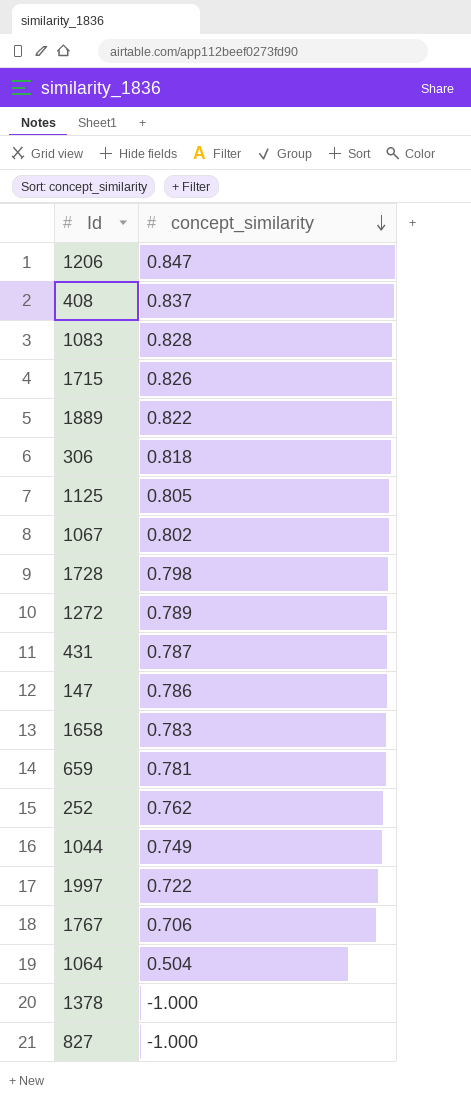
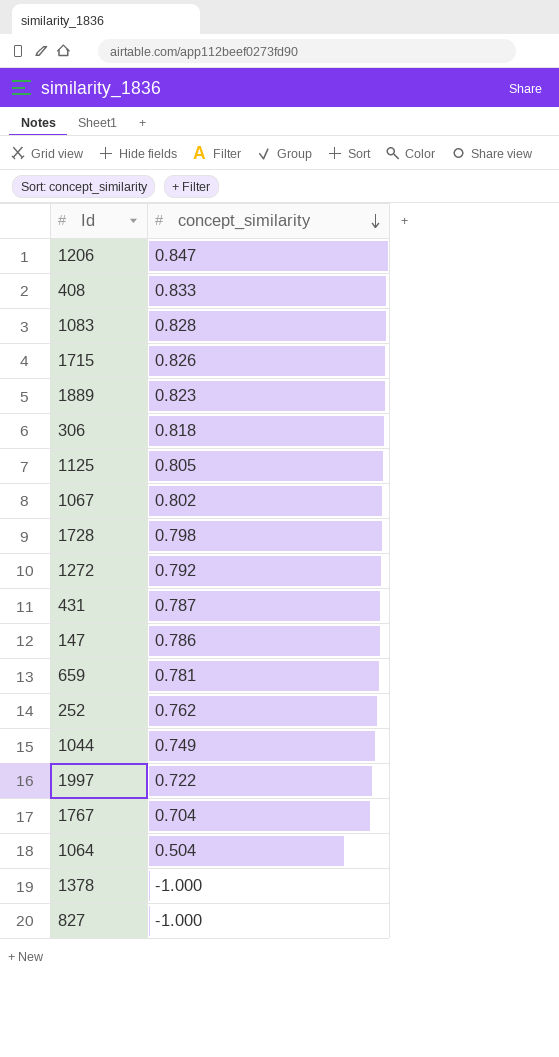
row 1658: 0.783 -> none
408 | concept_similarity: 0.837 -> 0.833
1889 | concept_similarity: 0.822 -> 0.823
1272 | concept_similarity: 0.789 -> 0.792
1767 | concept_similarity: 0.706 -> 0.704

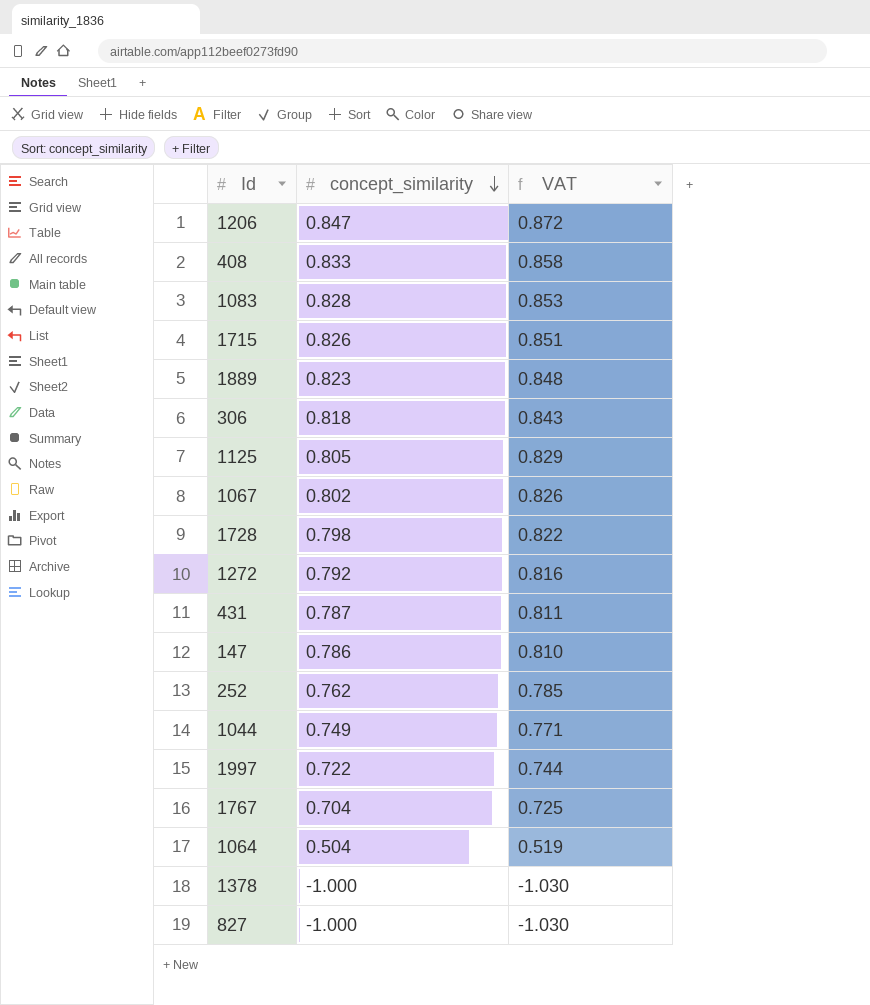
column VAT | formula: none -> [concept_similarity] * 1.03
row 659: 0.781 -> none

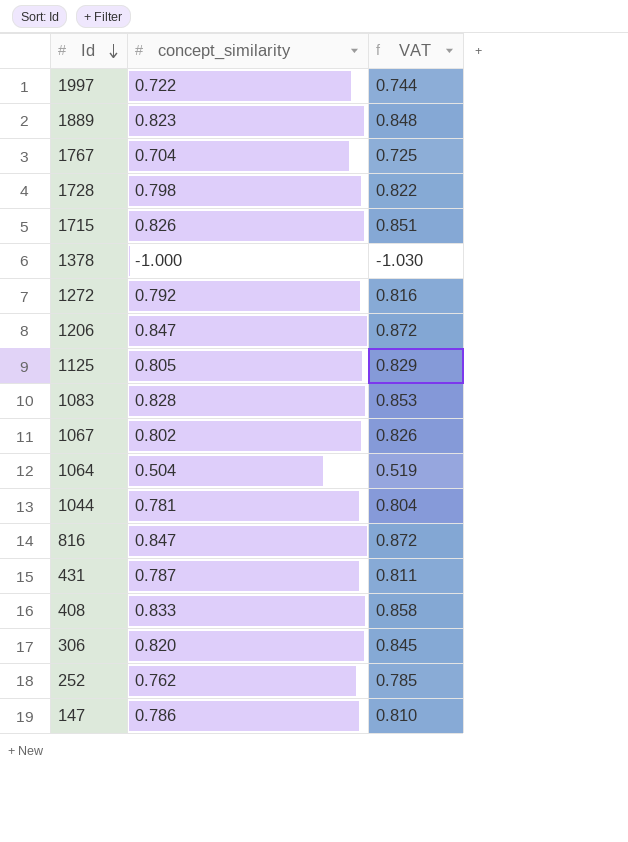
row order: concept_similarity descending -> Id descending
row 827: -1.000 | -1.030 -> none
1044 | concept_similarity: 0.749 -> 0.781
1044 | VAT: 0.771 -> 0.804
row 816: none -> 0.847 | 0.872
306 | concept_similarity: 0.818 -> 0.820
306 | VAT: 0.843 -> 0.845

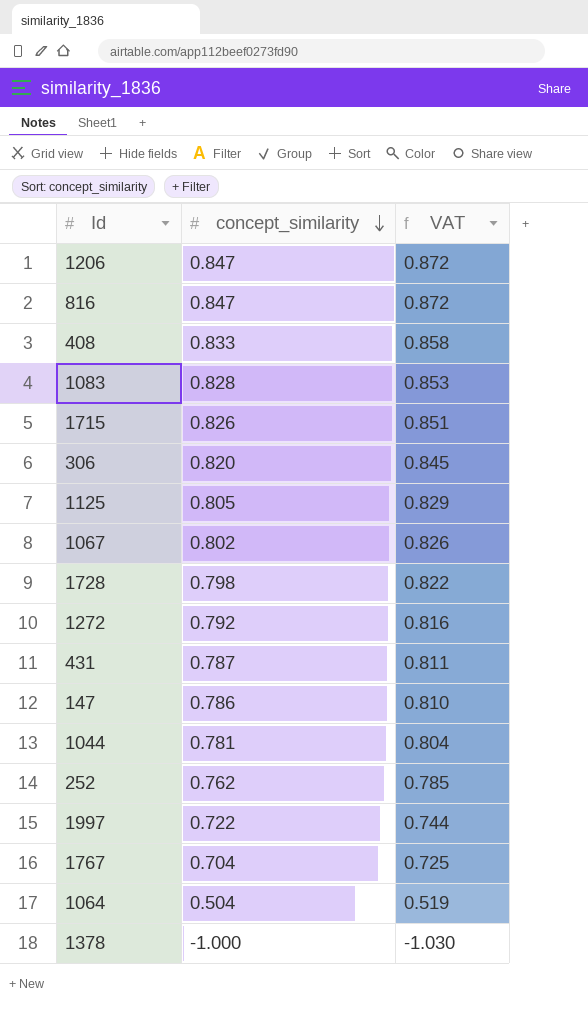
row order: Id descending -> concept_similarity descending
row 1889: 0.823 | 0.848 -> none

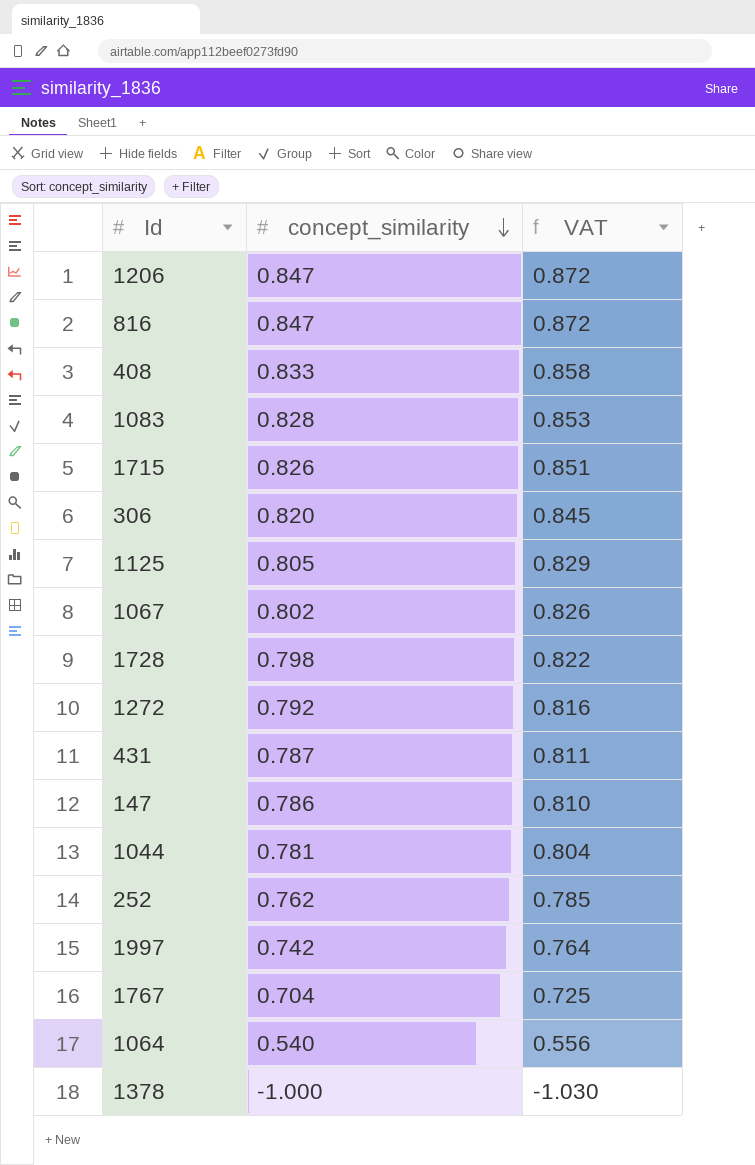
1997 | concept_similarity: 0.722 -> 0.742
1997 | VAT: 0.744 -> 0.764
1064 | concept_similarity: 0.504 -> 0.540
1064 | VAT: 0.519 -> 0.556

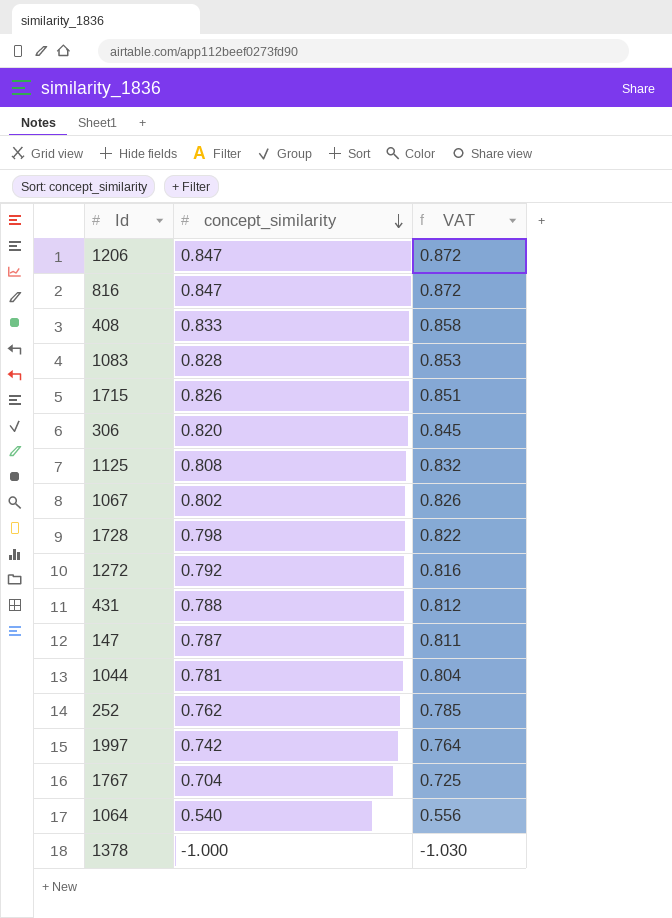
1125 | concept_similarity: 0.805 -> 0.808
1125 | VAT: 0.829 -> 0.832
431 | concept_similarity: 0.787 -> 0.788
431 | VAT: 0.811 -> 0.812
147 | concept_similarity: 0.786 -> 0.787
147 | VAT: 0.810 -> 0.811

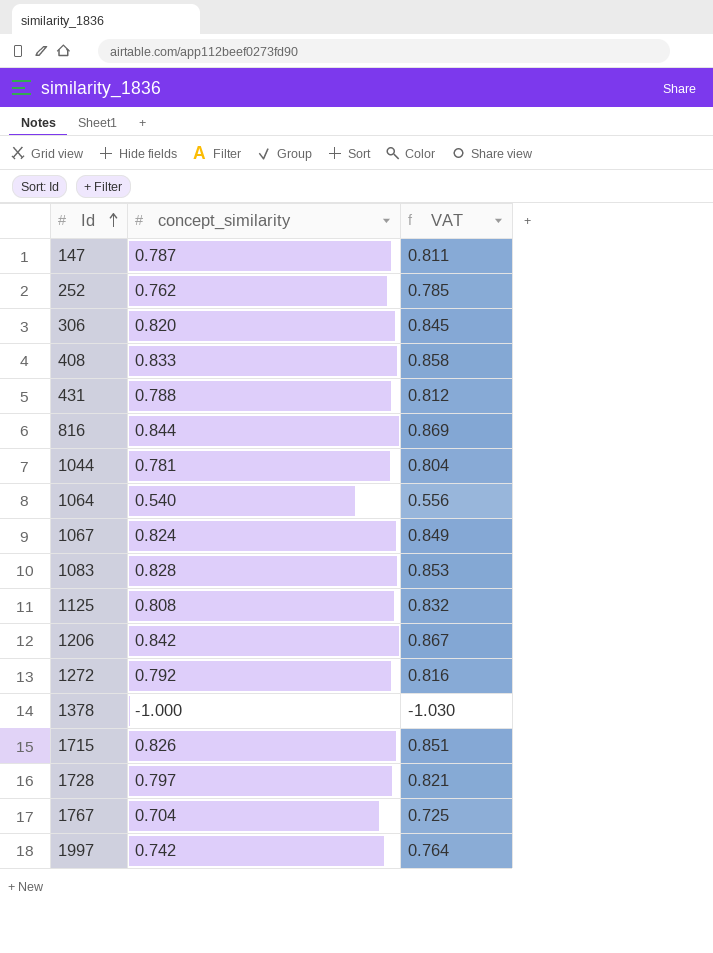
row order: concept_similarity descending -> Id ascending
816 | concept_similarity: 0.847 -> 0.844
816 | VAT: 0.872 -> 0.869
1067 | concept_similarity: 0.802 -> 0.824
1067 | VAT: 0.826 -> 0.849
1206 | concept_similarity: 0.847 -> 0.842
1206 | VAT: 0.872 -> 0.867
1728 | concept_similarity: 0.798 -> 0.797
1728 | VAT: 0.822 -> 0.821

